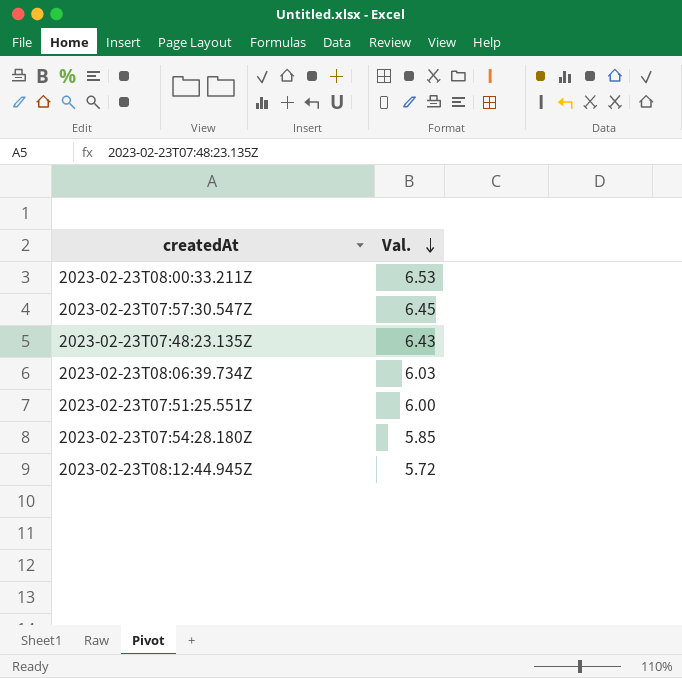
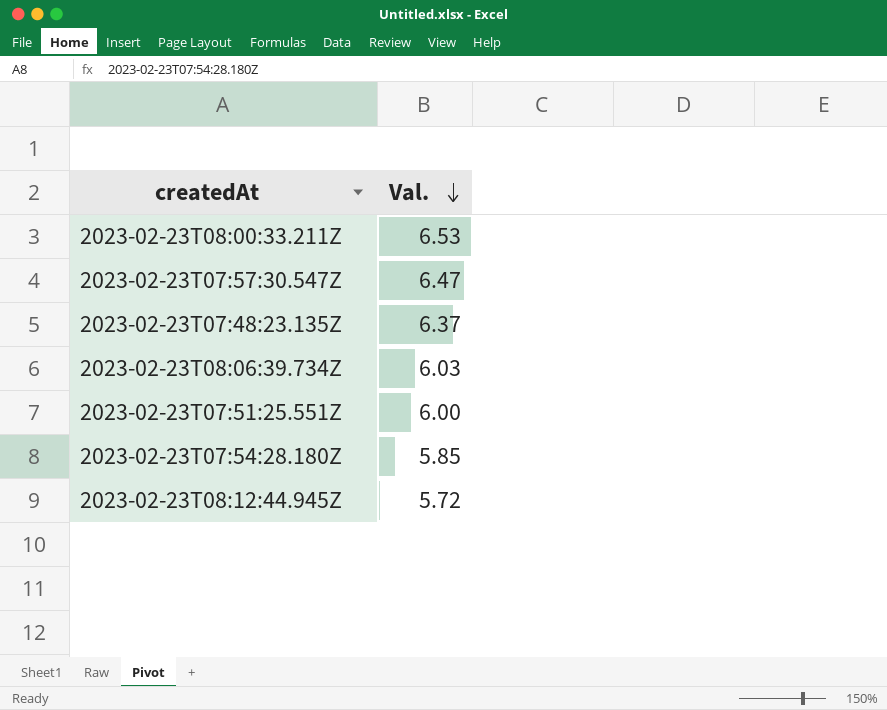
2023-02-23T07:57:30.547Z | Val.: 6.45 -> 6.47
2023-02-23T07:48:23.135Z | Val.: 6.43 -> 6.37

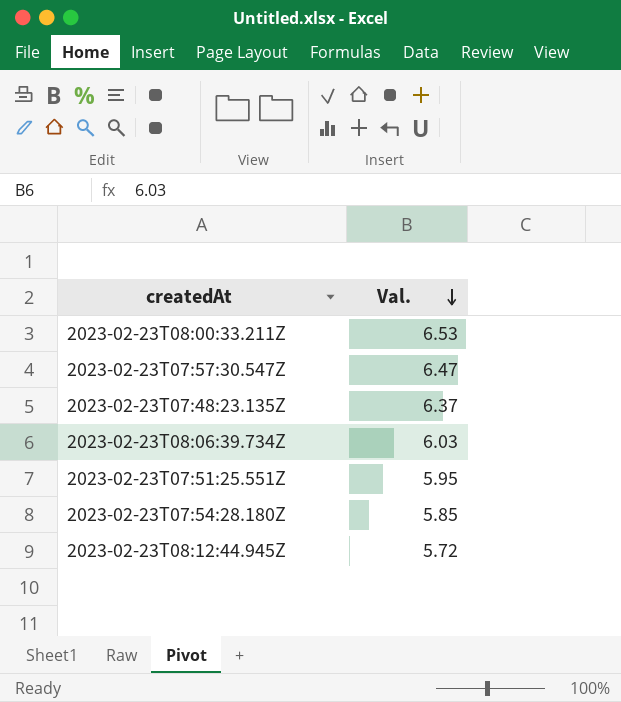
2023-02-23T07:51:25.551Z | Val.: 6.00 -> 5.95

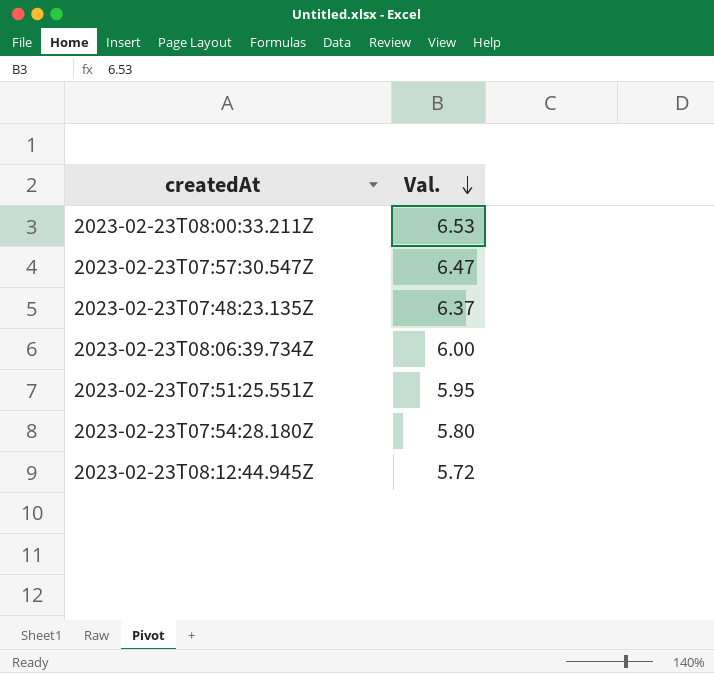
2023-02-23T08:06:39.734Z | Val.: 6.03 -> 6.00
2023-02-23T07:54:28.180Z | Val.: 5.85 -> 5.80

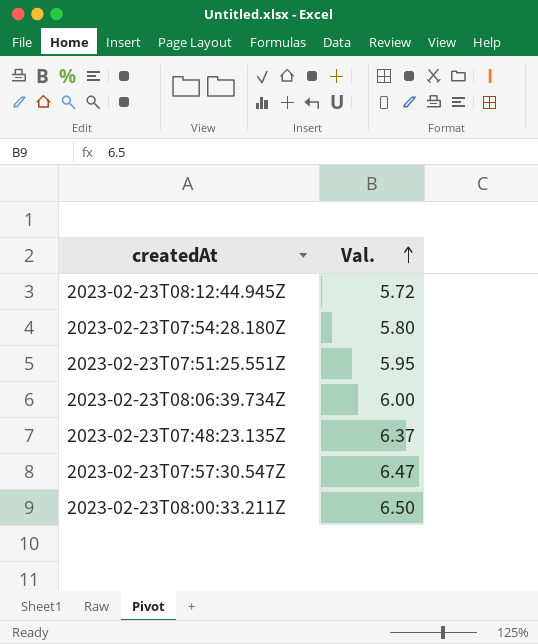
row order: Val. descending -> Val. ascending
2023-02-23T08:00:33.211Z | Val.: 6.53 -> 6.50

